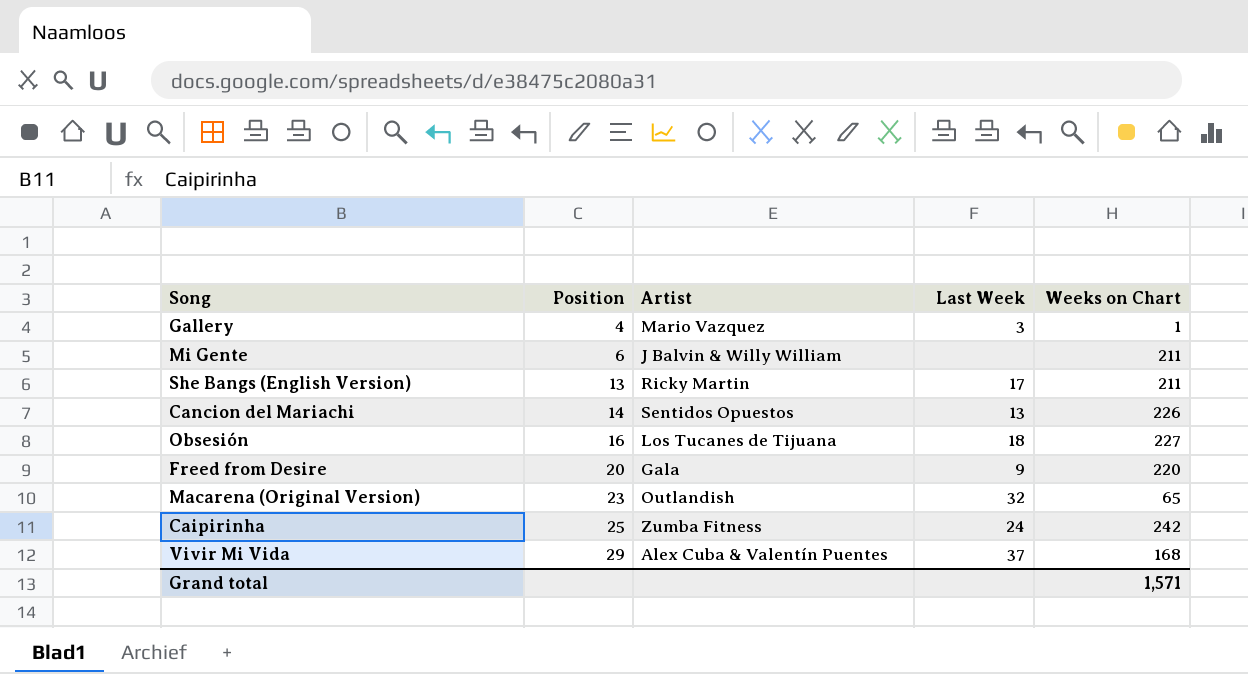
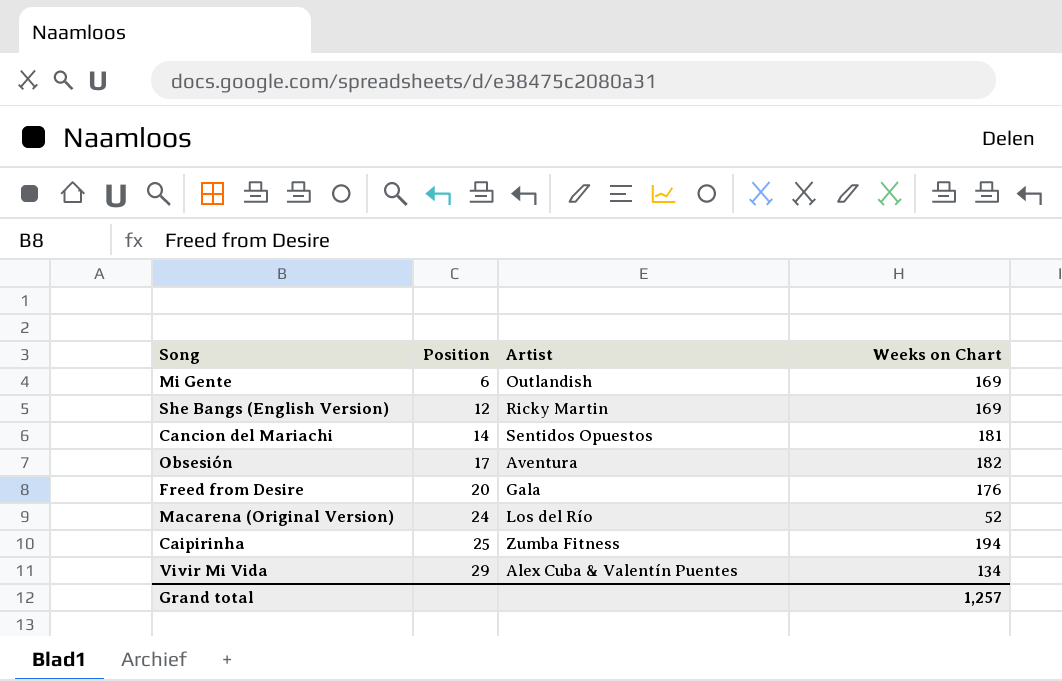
column Last Week | position: 4 -> none
row Gallery: 4 | Mario Vazquez | 3 | 1 -> none
Mi Gente | Artist: J Balvin & Willy William -> Outlandish
Mi Gente | Weeks on Chart: 211 -> 169
She Bangs (English Version) | Position: 13 -> 12
She Bangs (English Version) | Weeks on Chart: 211 -> 169
Cancion del Mariachi | Weeks on Chart: 226 -> 181
Obsesión | Position: 16 -> 17
Obsesión | Artist: Los Tucanes de Tijuana -> Aventura
Obsesión | Weeks on Chart: 227 -> 182
Freed from Desire | Weeks on Chart: 220 -> 176
Macarena (Original Version) | Position: 23 -> 24
Macarena (Original Version) | Artist: Outlandish -> Los del Río
Macarena (Original Version) | Weeks on Chart: 65 -> 52
Caipirinha | Weeks on Chart: 242 -> 194
Vivir Mi Vida | Weeks on Chart: 168 -> 134
Grand total | Weeks on Chart: 1,571 -> 1,257

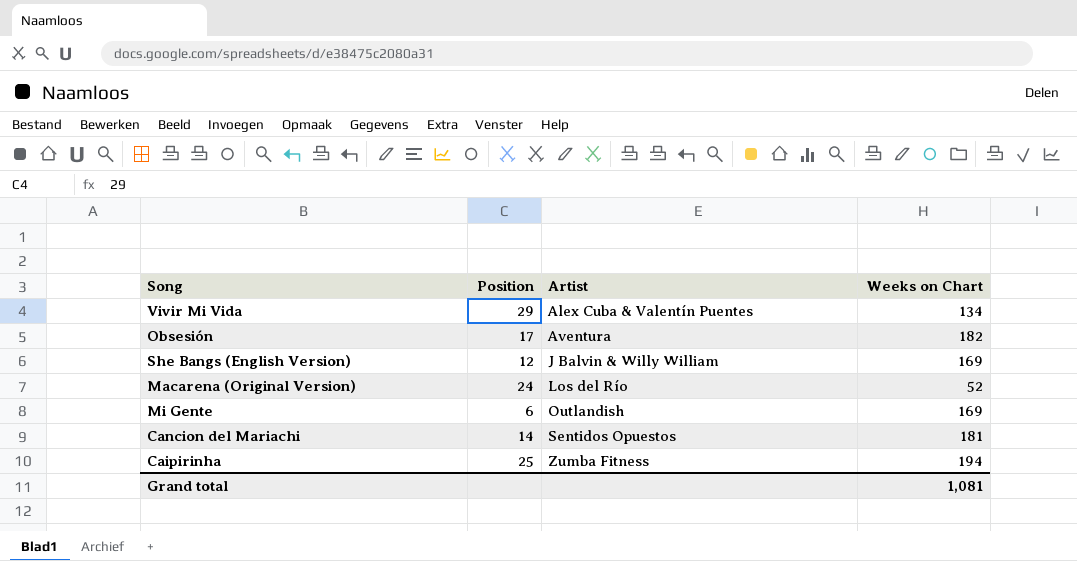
row order: Position ascending -> Artist ascending
row Freed from Desire: 20 | Gala | 176 -> none
She Bangs (English Version) | Artist: Ricky Martin -> J Balvin & Willy William
Grand total | Weeks on Chart: 1,257 -> 1,081

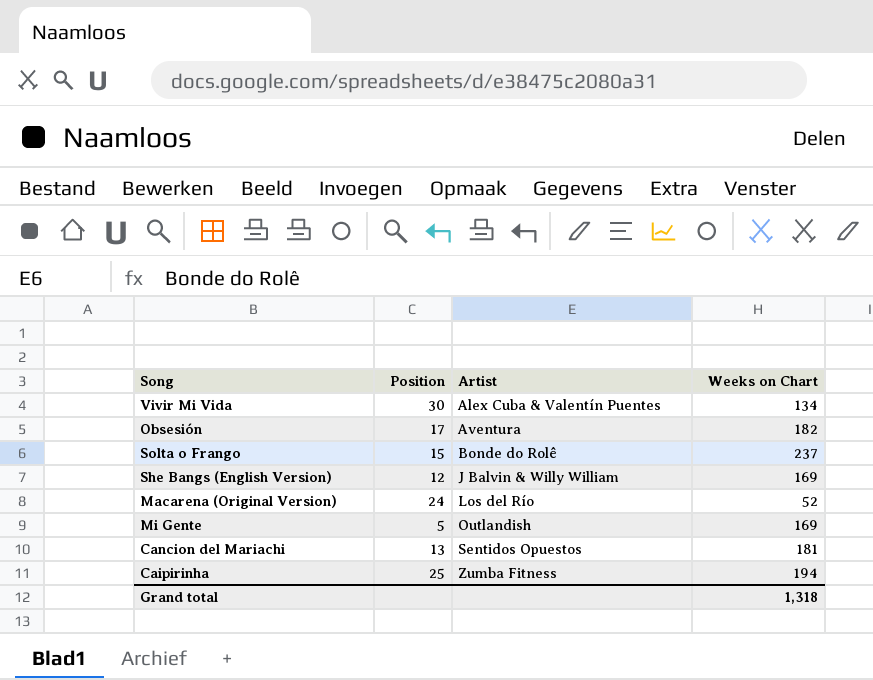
Vivir Mi Vida | Position: 29 -> 30
row Solta o Frango: none -> 15 | Bonde do Rolê | 237
Mi Gente | Position: 6 -> 5
Cancion del Mariachi | Position: 14 -> 13
Grand total | Weeks on Chart: 1,081 -> 1,318

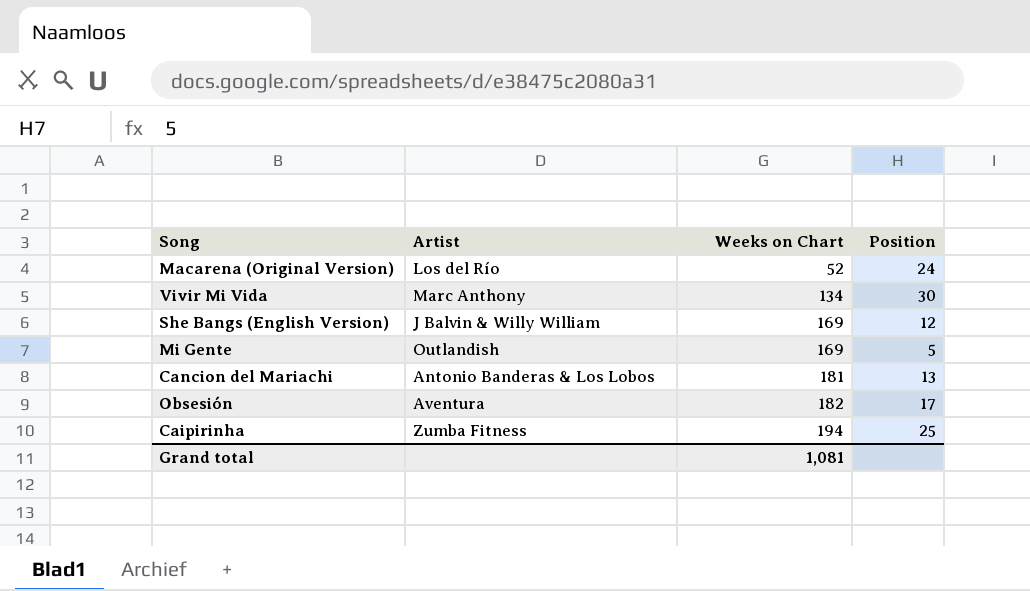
row order: Artist ascending -> Weeks on Chart ascending
column Position | position: 2 -> 4
row Solta o Frango: 15 | Bonde do Rolê | 237 -> none
Vivir Mi Vida | Artist: Alex Cuba & Valentín Puentes -> Marc Anthony
Cancion del Mariachi | Artist: Sentidos Opuestos -> Antonio Banderas & Los Lobos
Grand total | Weeks on Chart: 1,318 -> 1,081

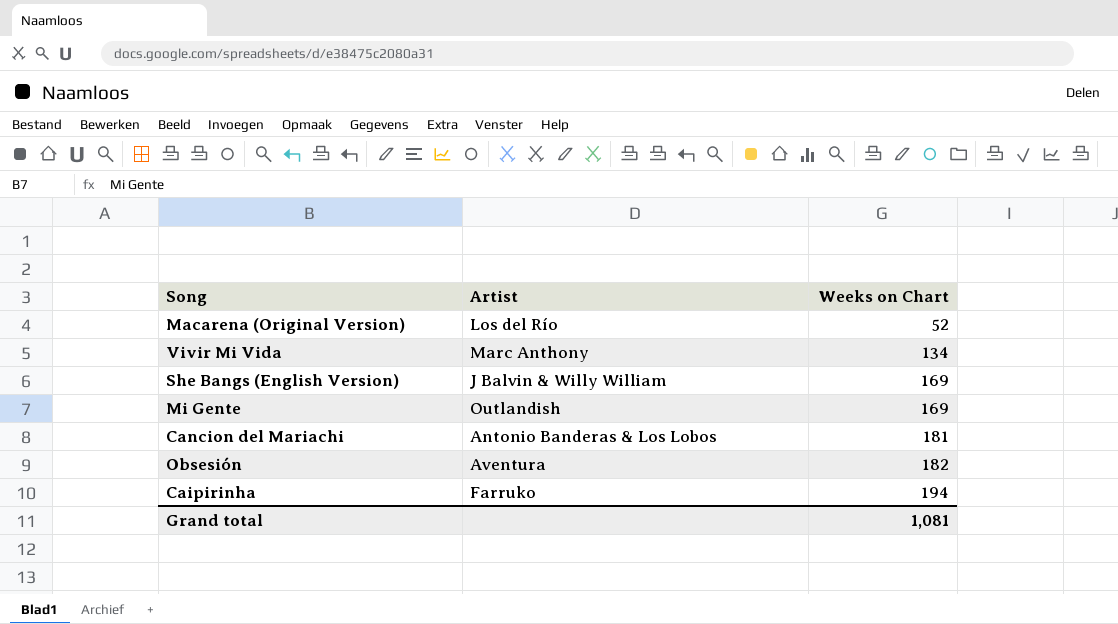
column Position | position: 4 -> none
Caipirinha | Artist: Zumba Fitness -> Farruko

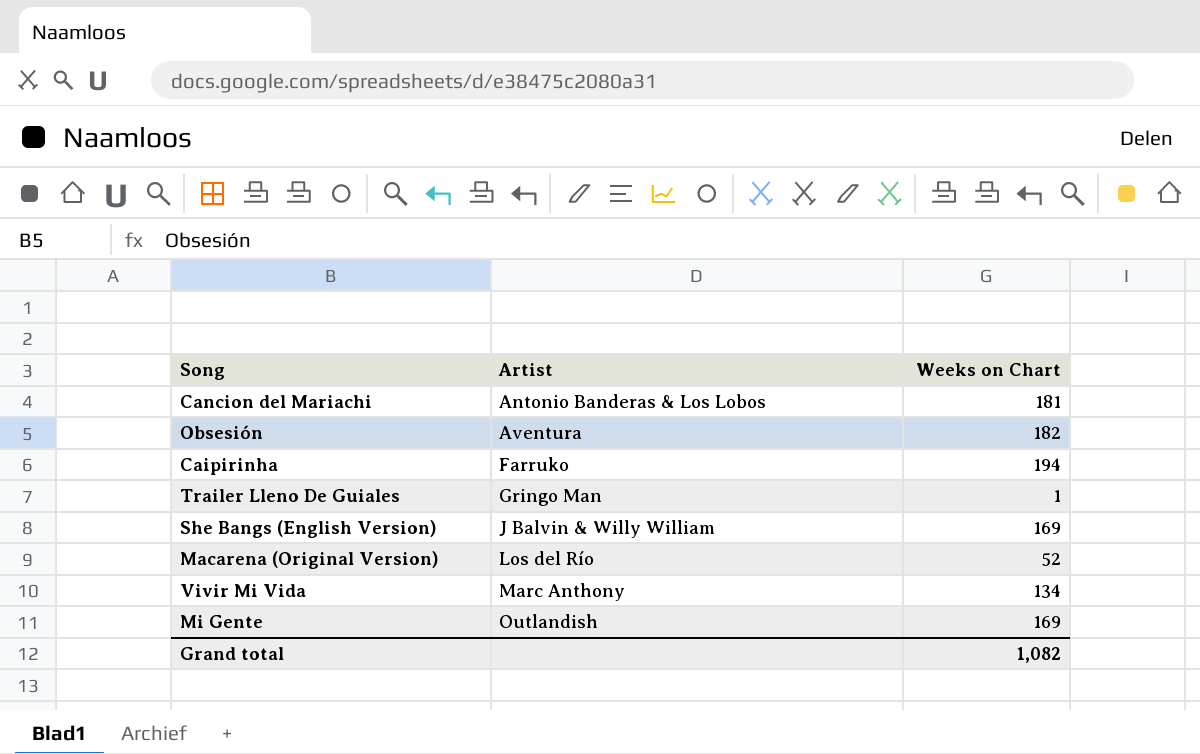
row order: Weeks on Chart ascending -> Artist ascending
row Trailer Lleno De Guiales: none -> Gringo Man | 1
Grand total | Weeks on Chart: 1,081 -> 1,082

